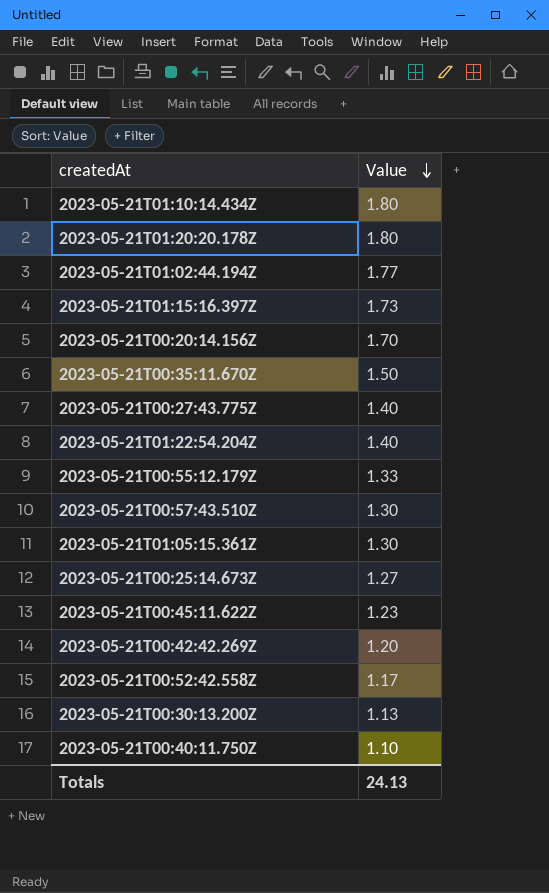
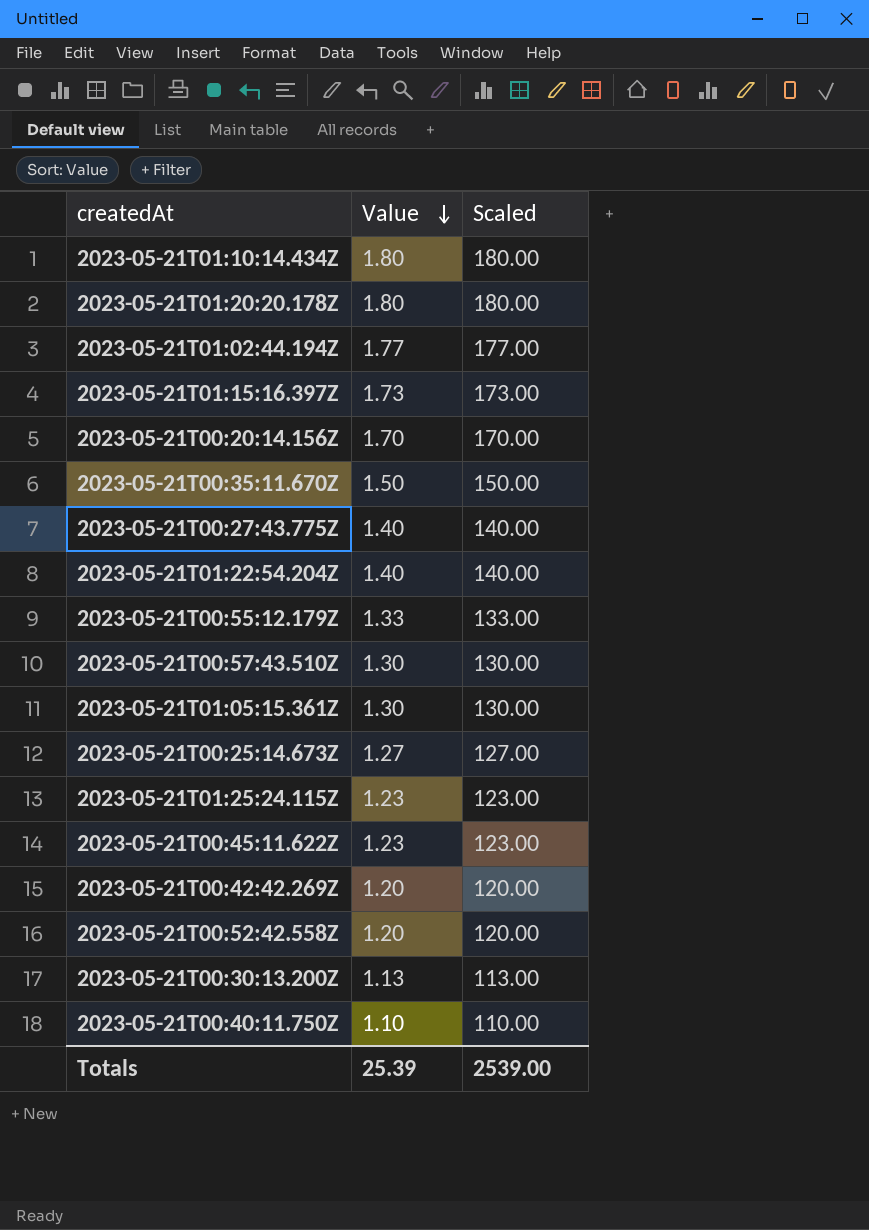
column Scaled | formula: none -> [Value] * 100
row 2023-05-21T01:25:24.115Z: none -> 1.23 | 123.00
2023-05-21T00:52:42.558Z | Value: 1.17 -> 1.20
Totals | Value: 24.13 -> 25.39

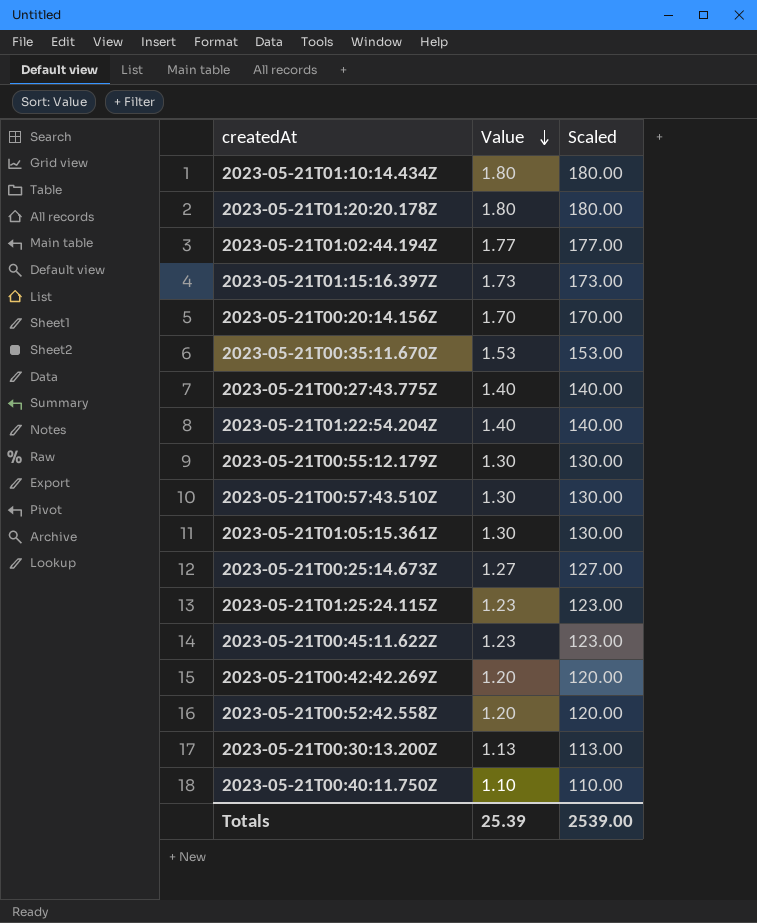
2023-05-21T00:35:11.670Z | Value: 1.50 -> 1.53
2023-05-21T00:35:11.670Z | Scaled: 150.00 -> 153.00
2023-05-21T00:55:12.179Z | Value: 1.33 -> 1.30
2023-05-21T00:55:12.179Z | Scaled: 133.00 -> 130.00

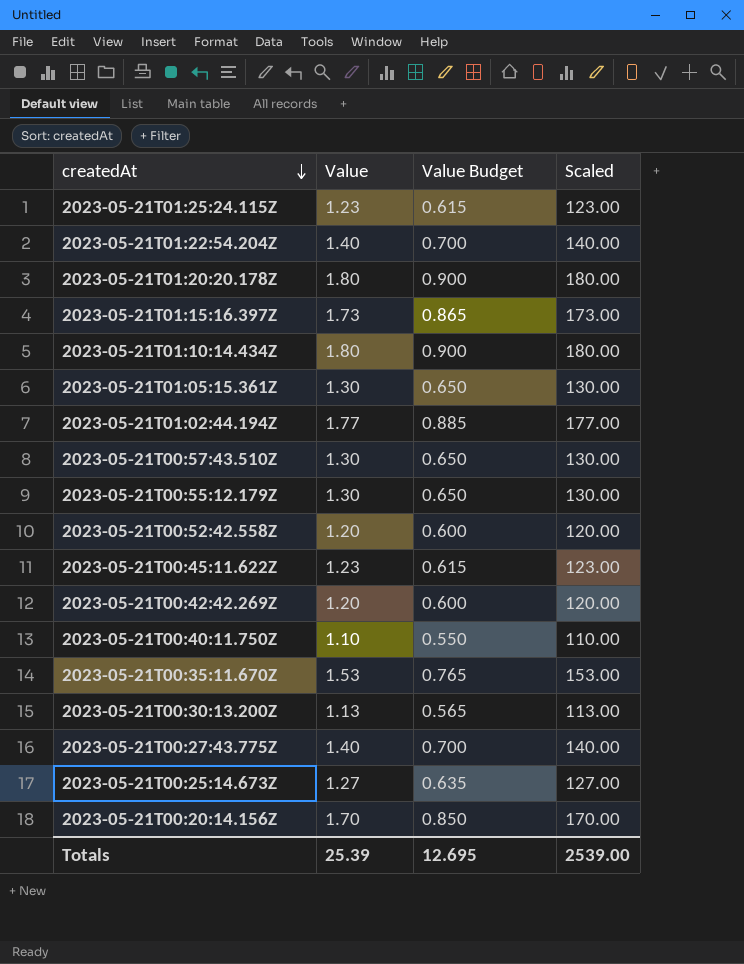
row order: Value descending -> createdAt descending
column Value Budget | formula: none -> [Value] * 0.5

